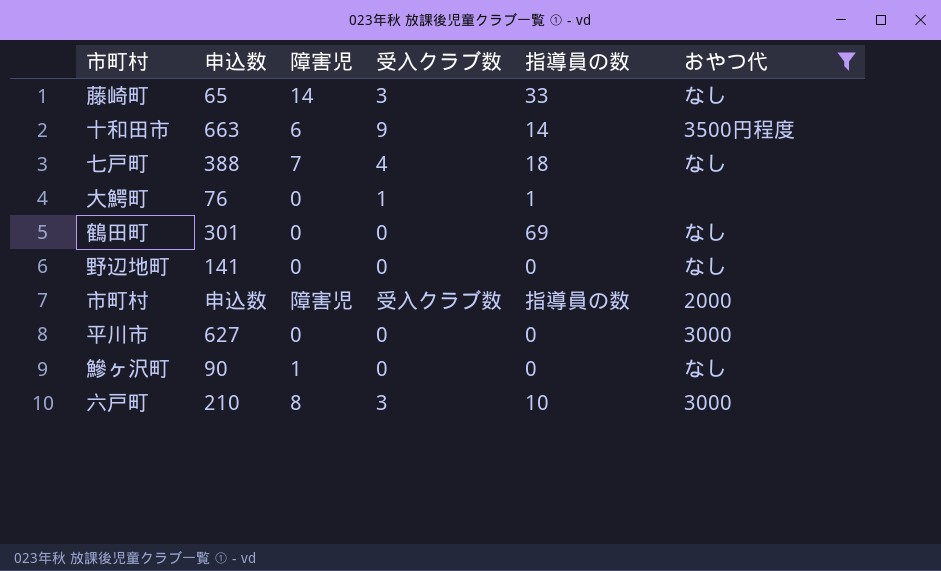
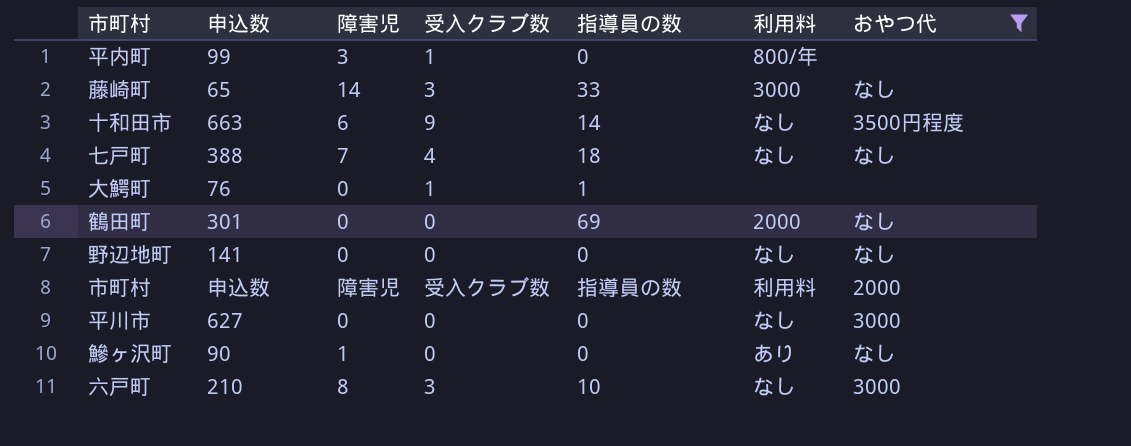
column 利用料 | position: none -> 6
row 平内町: none -> 99 | 3 | 1 | 0 | 800/年 | none

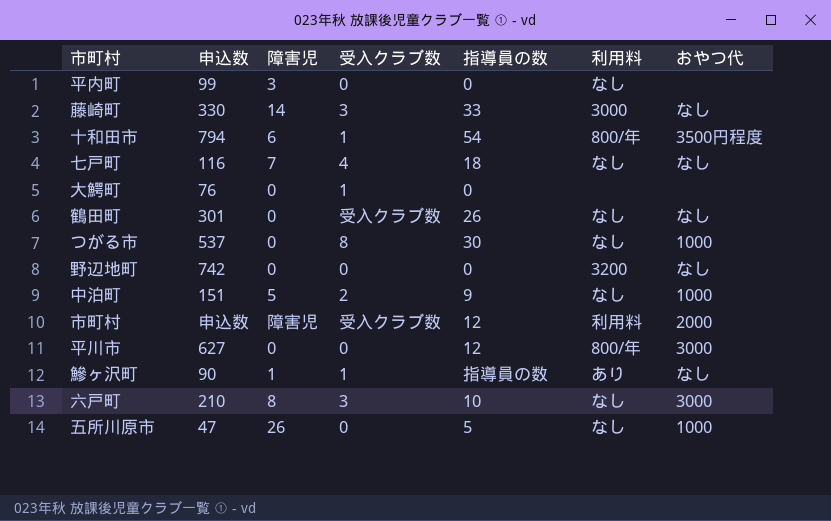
filter: おやつ代 != 1000 -> none
平内町 | 受入クラブ数: 1 -> 0
平内町 | 利用料: 800/年 -> なし
藤崎町 | 申込数: 65 -> 330
十和田市 | 申込数: 663 -> 794
十和田市 | 受入クラブ数: 9 -> 1
十和田市 | 指導員の数: 14 -> 54
十和田市 | 利用料: なし -> 800/年
七戸町 | 申込数: 388 -> 116
大鰐町 | 指導員の数: 1 -> 0
鶴田町 | 受入クラブ数: 0 -> 受入クラブ数
鶴田町 | 指導員の数: 69 -> 26
鶴田町 | 利用料: 2000 -> なし
野辺地町 | 申込数: 141 -> 742
野辺地町 | 利用料: なし -> 3200
市町村 | 指導員の数: 指導員の数 -> 12
平川市 | 指導員の数: 0 -> 12
平川市 | 利用料: なし -> 800/年
鰺ヶ沢町 | 受入クラブ数: 0 -> 1
鰺ヶ沢町 | 指導員の数: 0 -> 指導員の数

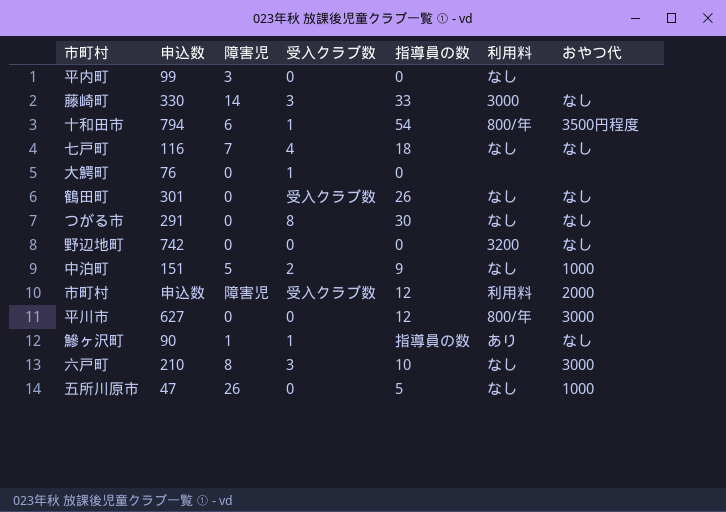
つがる市 | 申込数: 537 -> 291
つがる市 | おやつ代: 1000 -> なし

